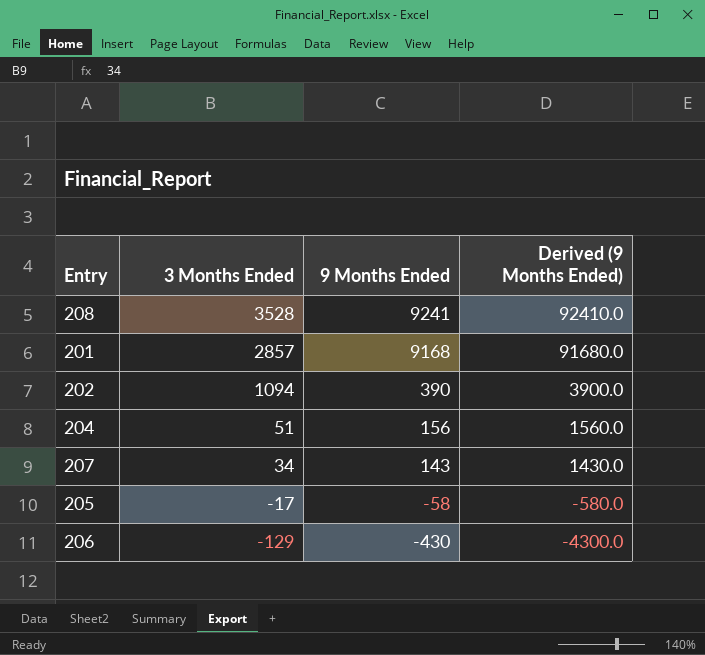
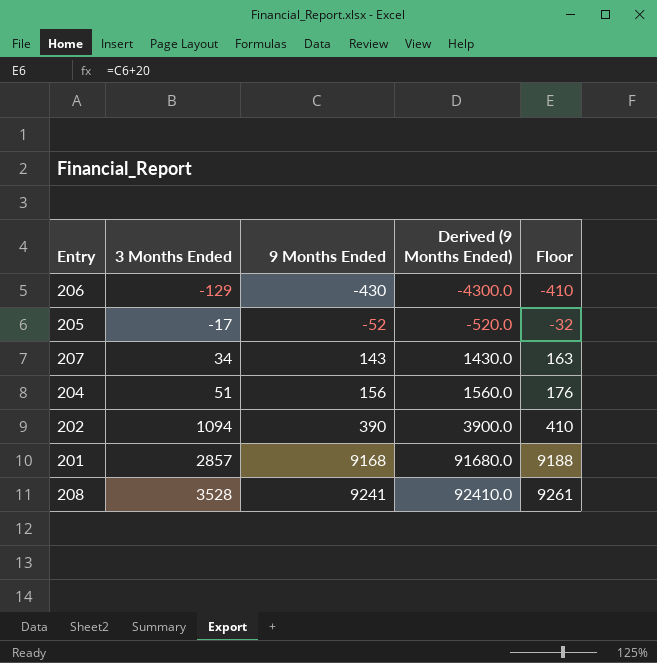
row order: 3 Months Ended descending -> 3 Months Ended ascending
column Floor | formula: none -> [9 Months Ended] + 20
205 | 9 Months Ended: -58 -> -52
205 | Derived (9 Months Ended): -580.0 -> -520.0

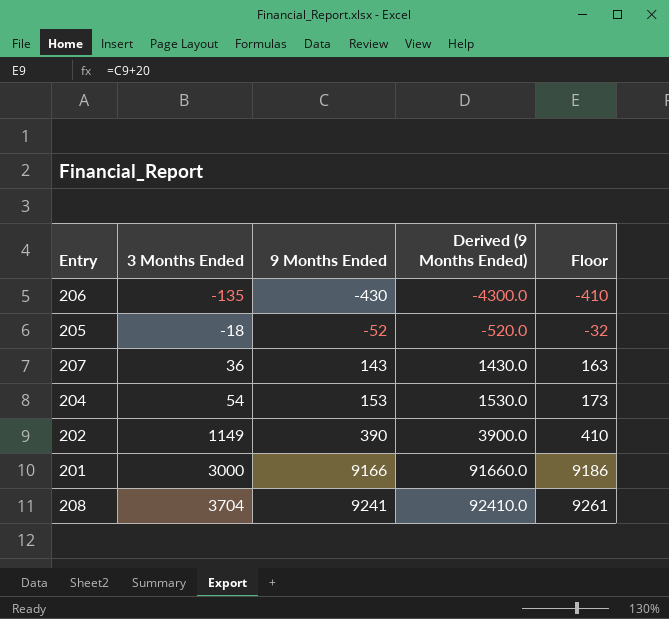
206 | 3 Months Ended: -129 -> -135
205 | 3 Months Ended: -17 -> -18
207 | 3 Months Ended: 34 -> 36
204 | 3 Months Ended: 51 -> 54
204 | 9 Months Ended: 156 -> 153
204 | Derived (9 Months Ended): 1560.0 -> 1530.0
204 | Floor: 176 -> 173
202 | 3 Months Ended: 1094 -> 1149
201 | 3 Months Ended: 2857 -> 3000
201 | 9 Months Ended: 9168 -> 9166
201 | Derived (9 Months Ended): 91680.0 -> 91660.0
201 | Floor: 9188 -> 9186
208 | 3 Months Ended: 3528 -> 3704

